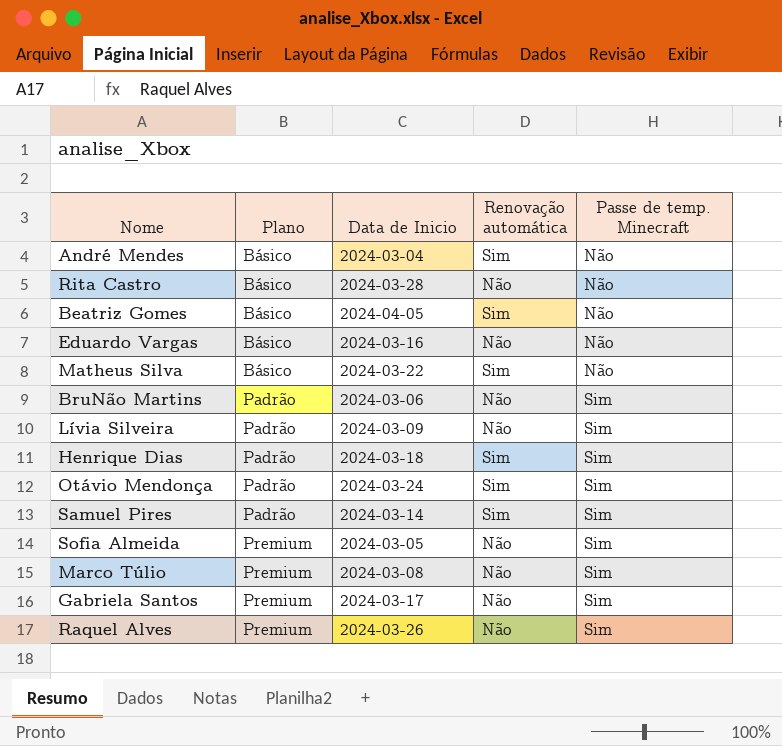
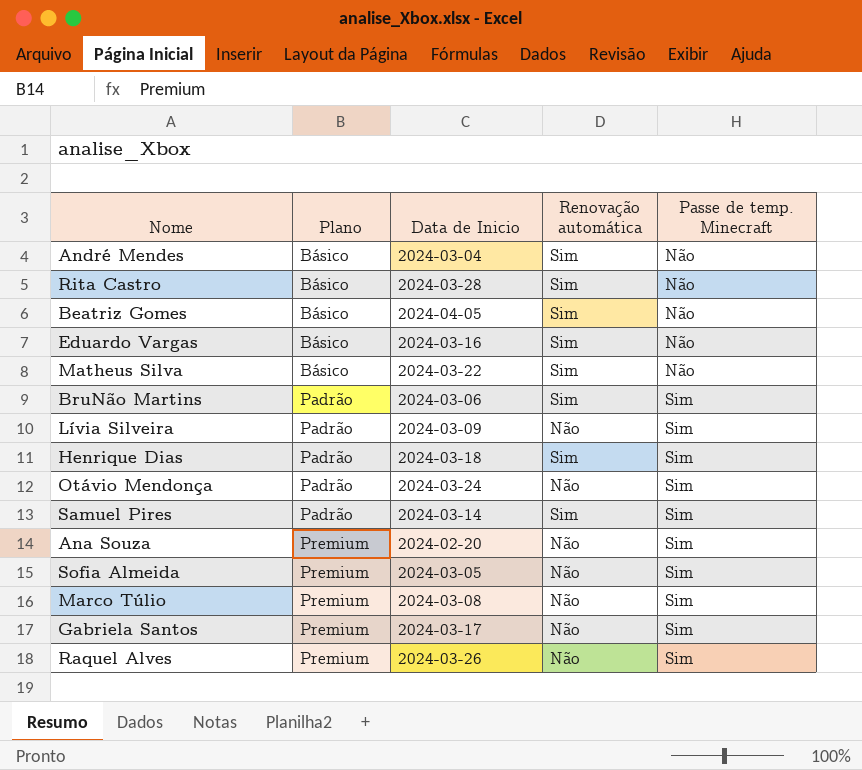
Rita Castro | Renovação automática: Não -> Sim
Eduardo Vargas | Renovação automática: Não -> Sim
BruNão Martins | Renovação automática: Não -> Sim
Otávio Mendonça | Renovação automática: Sim -> Não
row Ana Souza: none -> Premium | 2024-02-20 | Não | Sim

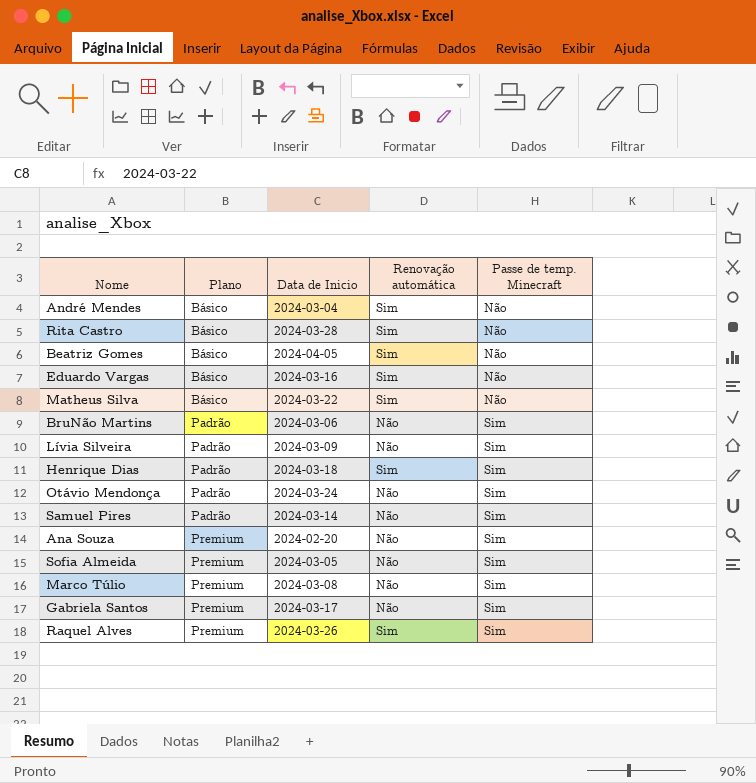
BruNão Martins | Renovação automática: Sim -> Não
Samuel Pires | Renovação automática: Sim -> Não
Raquel Alves | Renovação automática: Não -> Sim

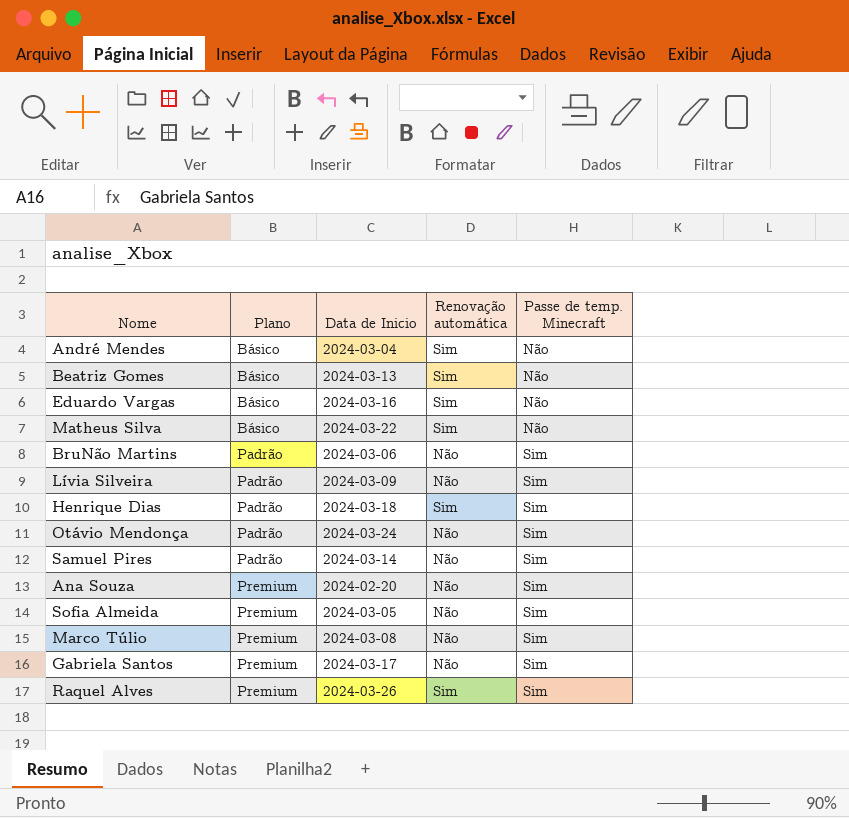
row Rita Castro: Básico | 2024-03-28 | Sim | Não -> none
Beatriz Gomes | Data de Inicio: 2024-04-05 -> 2024-03-13

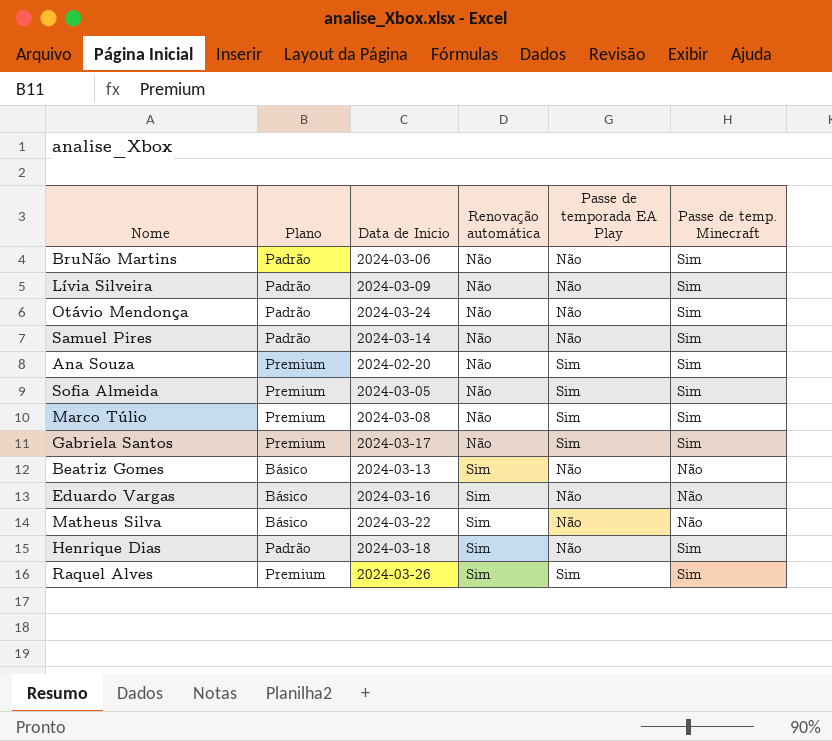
row order: Plano ascending -> Renovação automática ascending
column Passe de temporada EA Play | position: none -> 5
row André Mendes: Básico | 2024-03-04 | Sim | Não -> none

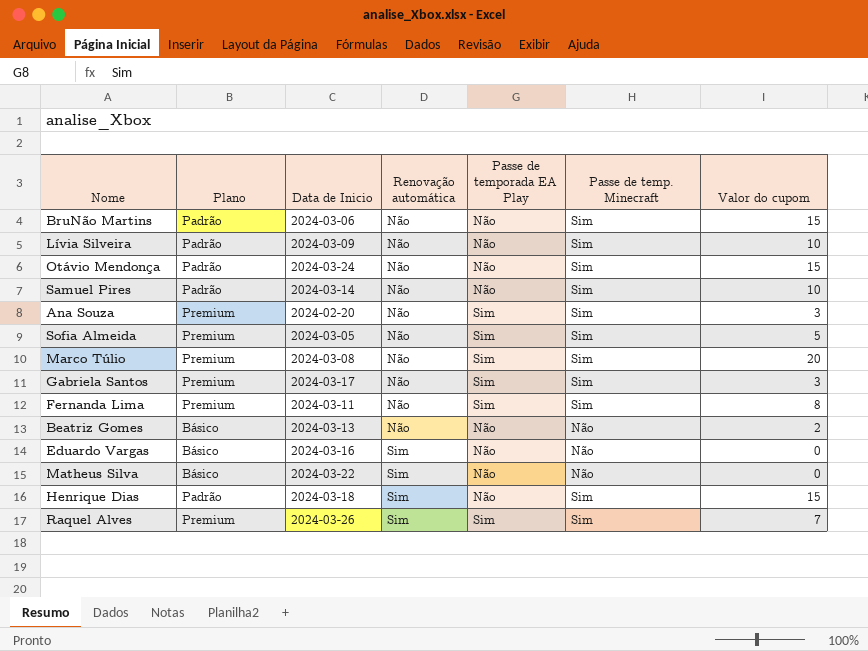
column Valor do cupom | position: none -> 7
row Fernanda Lima: none -> Premium | 2024-03-11 | Não | Sim | Sim | 8
Beatriz Gomes | Renovação automática: Sim -> Não

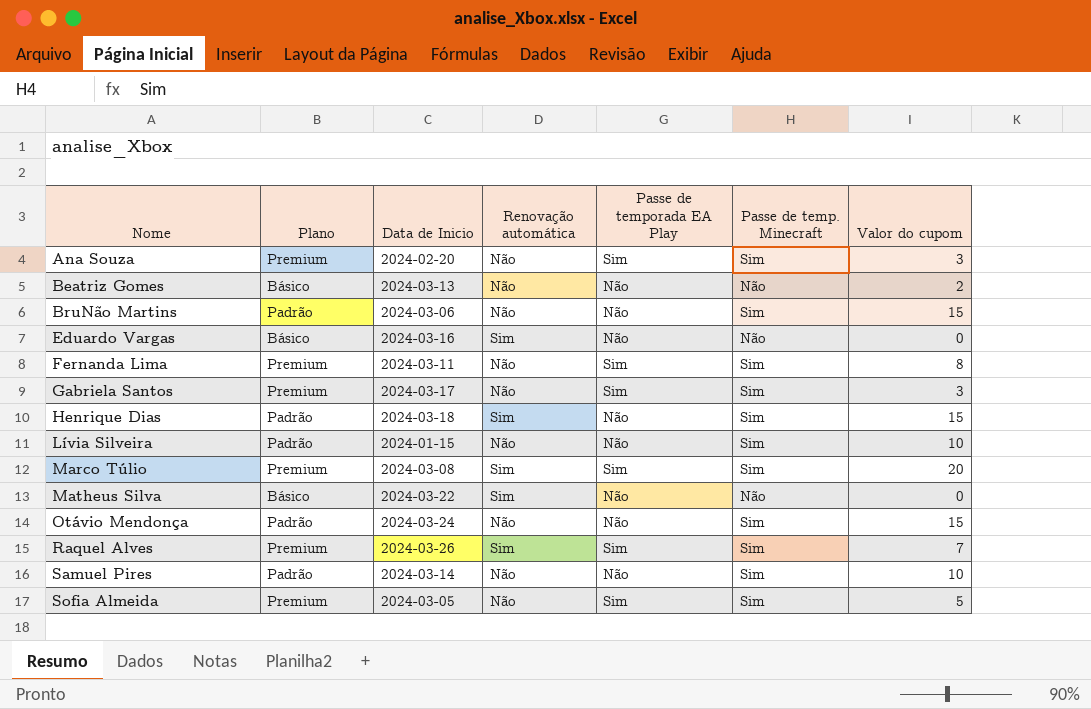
row order: Renovação automática ascending -> Nome ascending
Lívia Silveira | Data de Inicio: 2024-03-09 -> 2024-01-15
Marco Túlio | Renovação automática: Não -> Sim

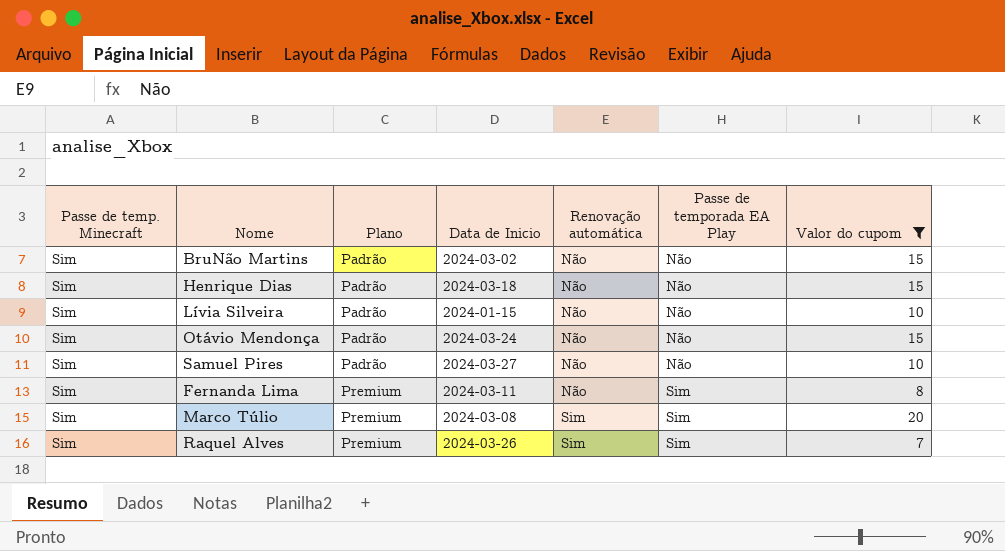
filter: none -> Valor do cupom >= 7
row order: Nome ascending -> Plano ascending
column Passe de temp. Minecraft | position: 6 -> 1
BruNão Martins | Data de Inicio: 2024-03-06 -> 2024-03-02
Henrique Dias | Renovação automática: Sim -> Não
Samuel Pires | Data de Inicio: 2024-03-14 -> 2024-03-27

